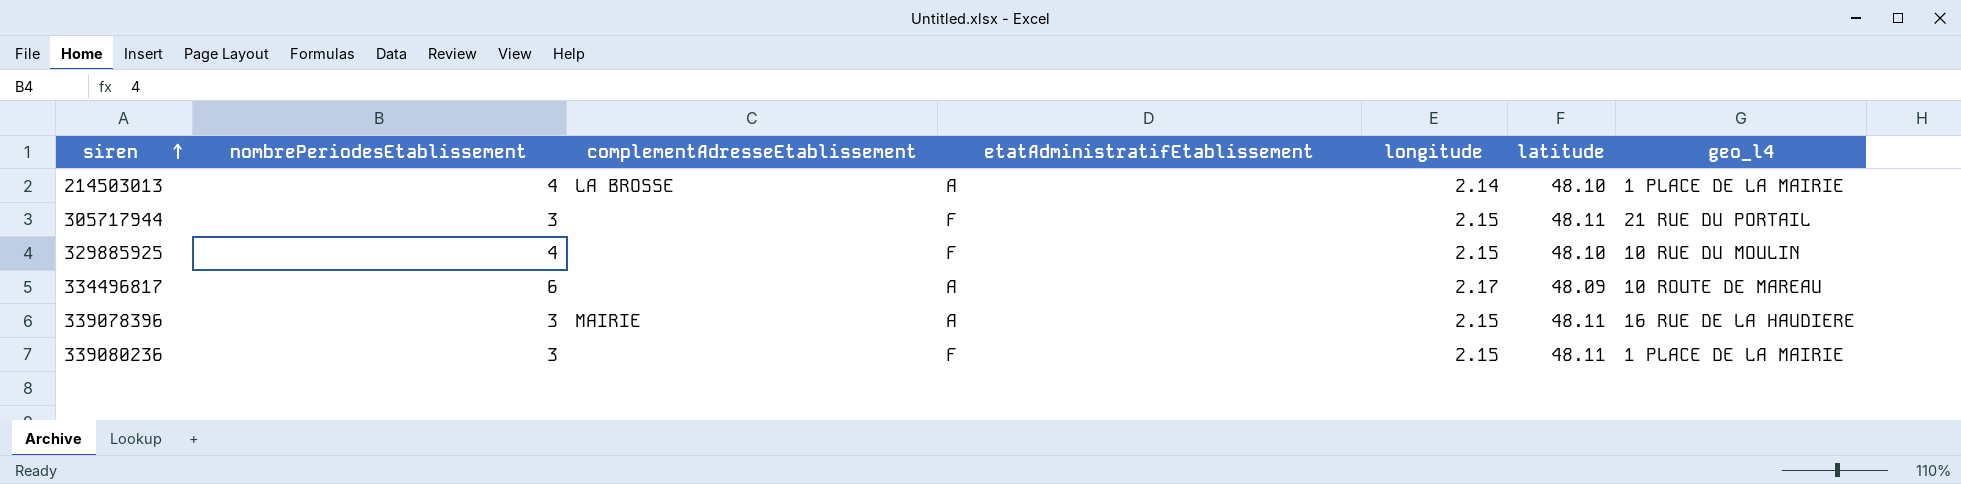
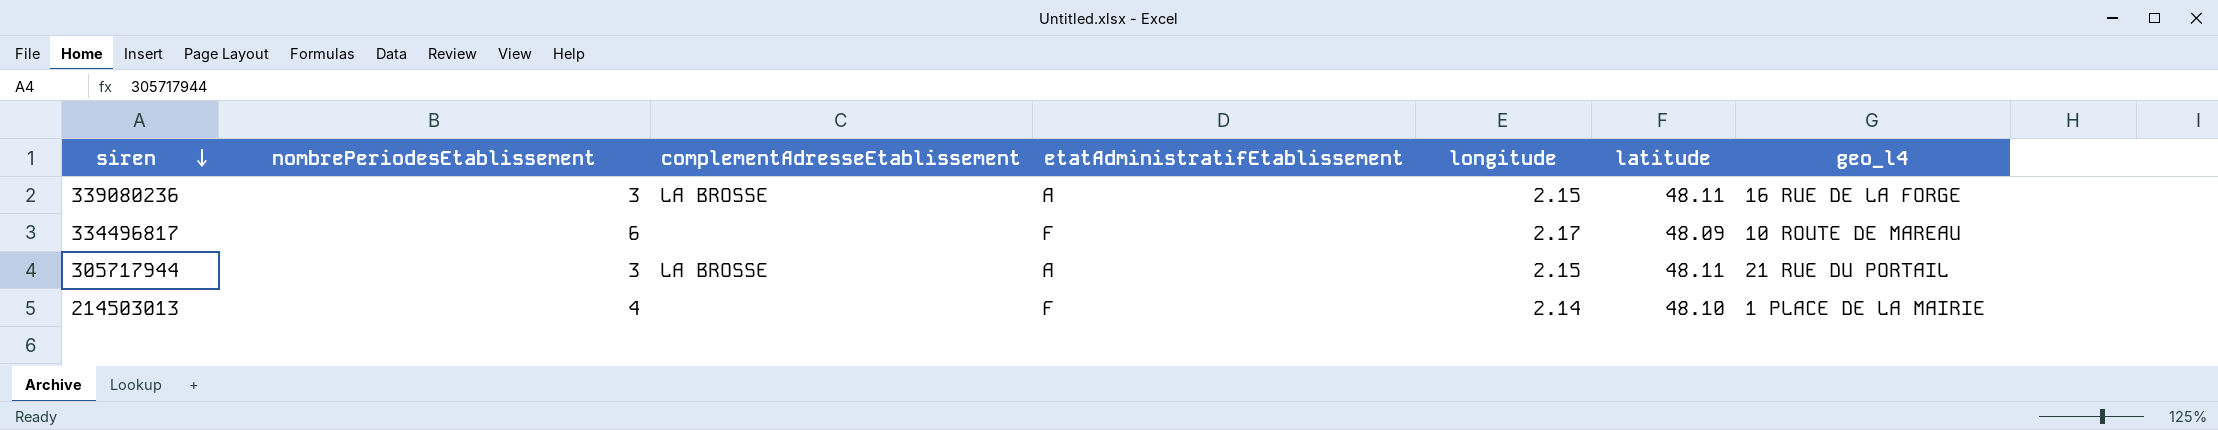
row order: siren ascending -> siren descending
row 329885925: 4 | none | F | 2.15 | 48.10 | 10 RUE DU MOULIN -> none
row 339078396: 3 | MAIRIE | A | 2.15 | 48.11 | 16 RUE DE LA HAUDIERE -> none
339080236 | complementAdresseEtablissement: none -> LA BROSSE
339080236 | etatAdministratifEtablissement: F -> A
339080236 | geo_l4: 1 PLACE DE LA MAIRIE -> 16 RUE DE LA FORGE
334496817 | etatAdministratifEtablissement: A -> F
305717944 | complementAdresseEtablissement: none -> LA BROSSE
305717944 | etatAdministratifEtablissement: F -> A
214503013 | complementAdresseEtablissement: LA BROSSE -> none
214503013 | etatAdministratifEtablissement: A -> F

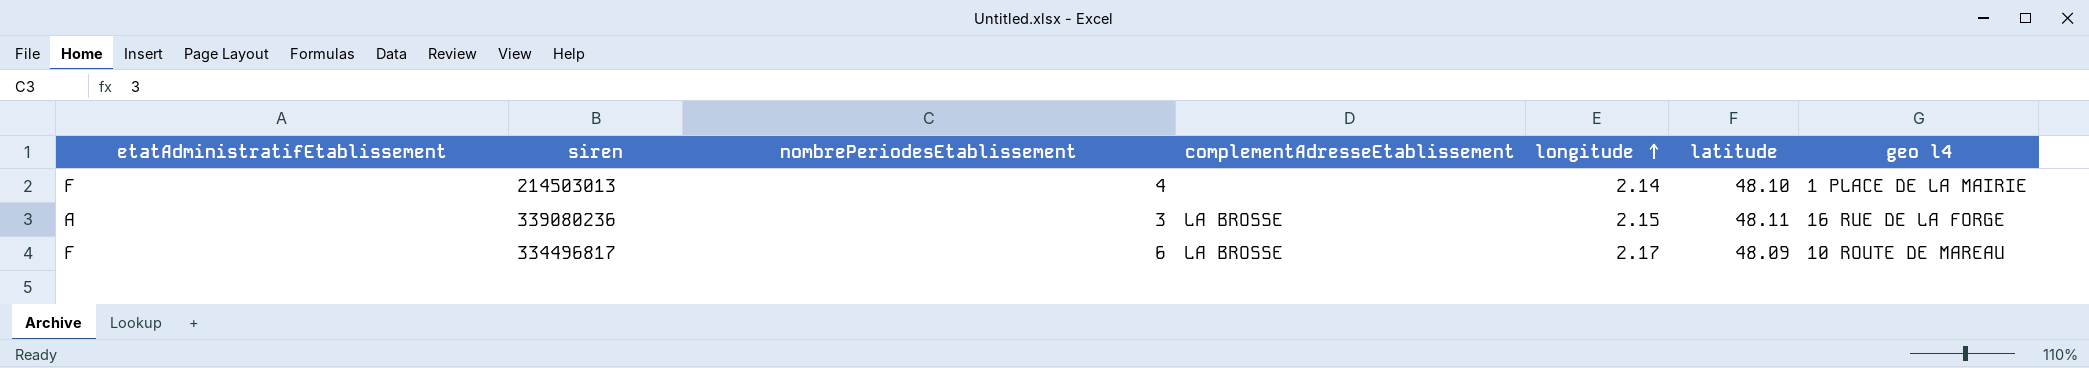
row order: siren descending -> longitude ascending
column etatAdministratifEtablissement | position: 4 -> 1
column name: geo_l4 -> geo l4
row 305717944: 3 | LA BROSSE | A | 2.15 | 48.11 | 21 RUE DU PORTAIL -> none
334496817 | complementAdresseEtablissement: none -> LA BROSSE

